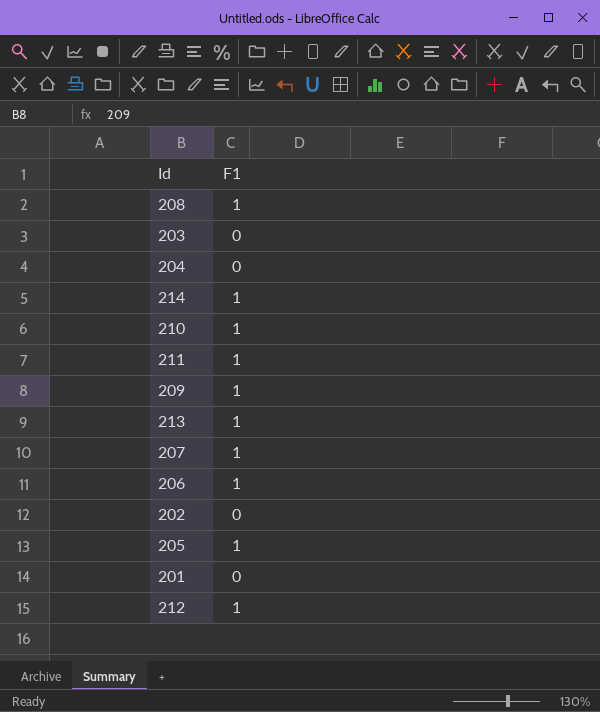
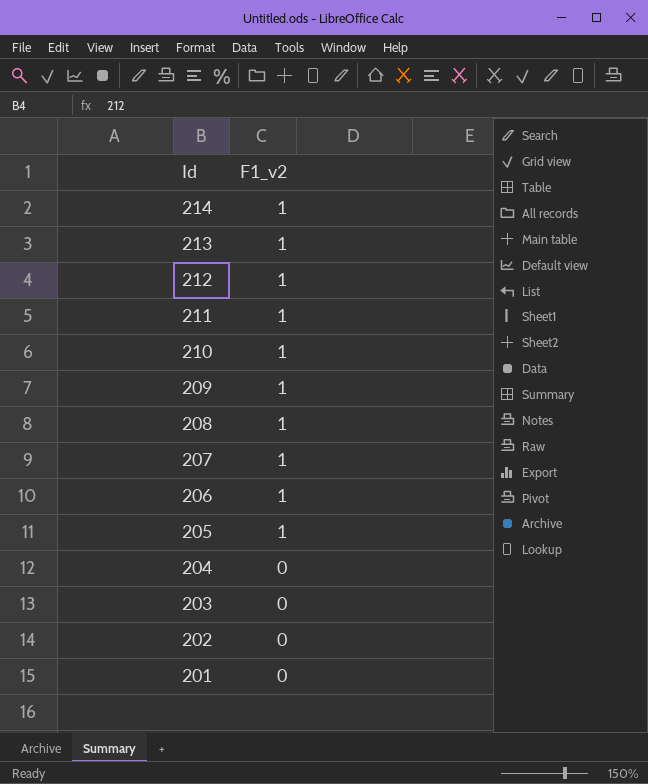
row order: none -> Id descending
column name: F1 -> F1_v2

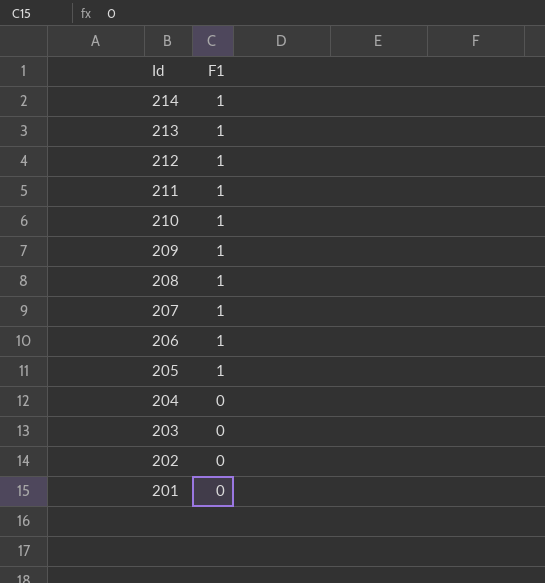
column name: F1_v2 -> F1

